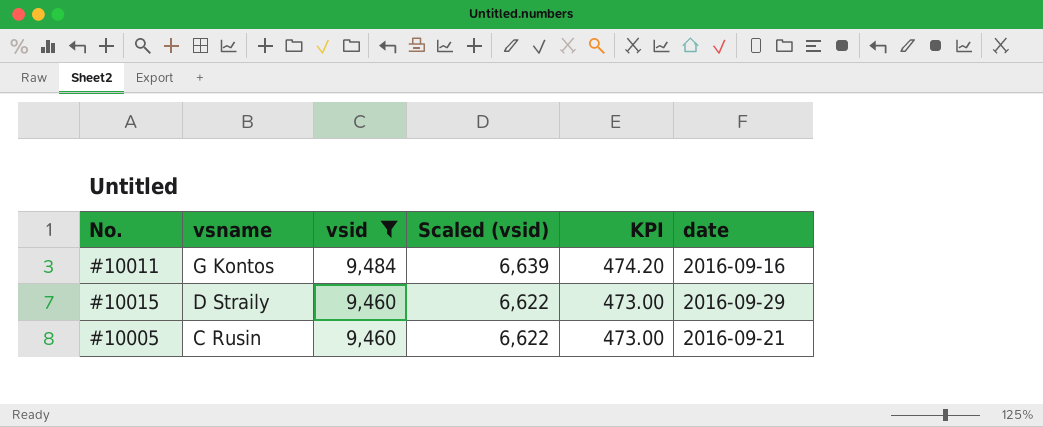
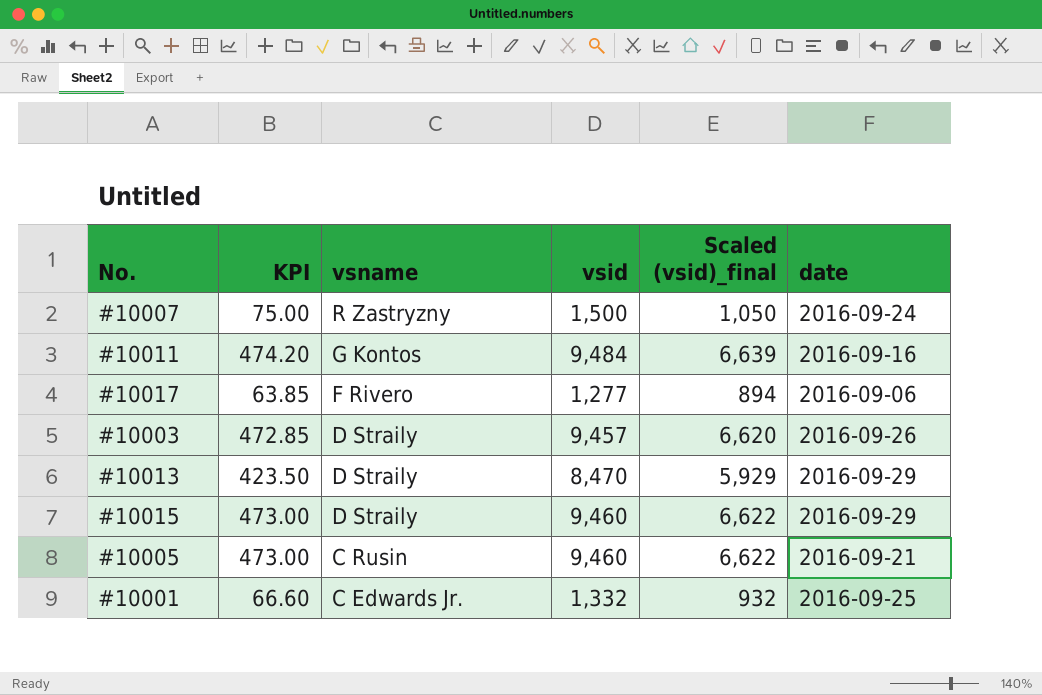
filter: vsid >= 9,460 -> none
column KPI | position: 5 -> 2
column name: Scaled (vsid) -> Scaled (vsid)_final

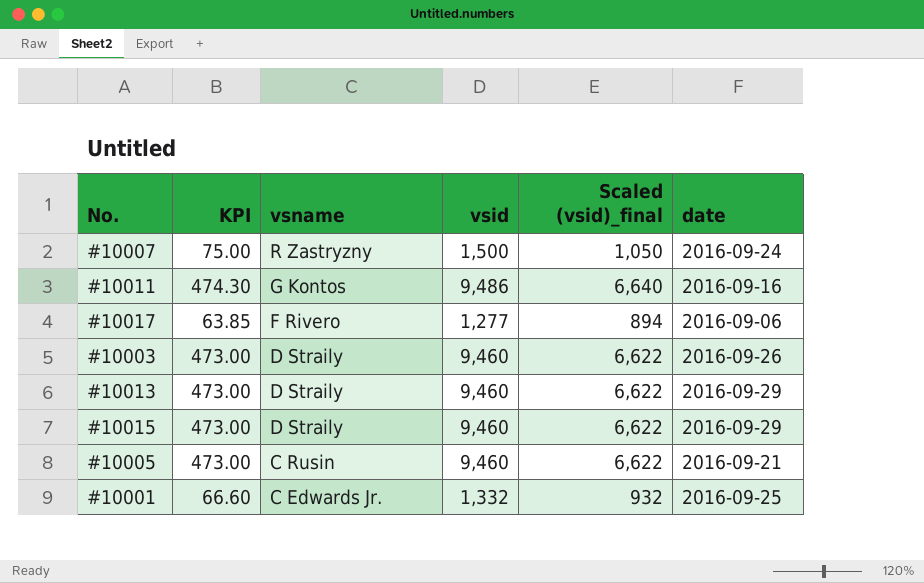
#10011 | KPI: 474.20 -> 474.30
#10011 | vsid: 9,484 -> 9,486
#10011 | Scaled (vsid)_final: 6,639 -> 6,640
#10003 | KPI: 472.85 -> 473.00
#10003 | vsid: 9,457 -> 9,460
#10003 | Scaled (vsid)_final: 6,620 -> 6,622
#10013 | KPI: 423.50 -> 473.00
#10013 | vsid: 8,470 -> 9,460
#10013 | Scaled (vsid)_final: 5,929 -> 6,622

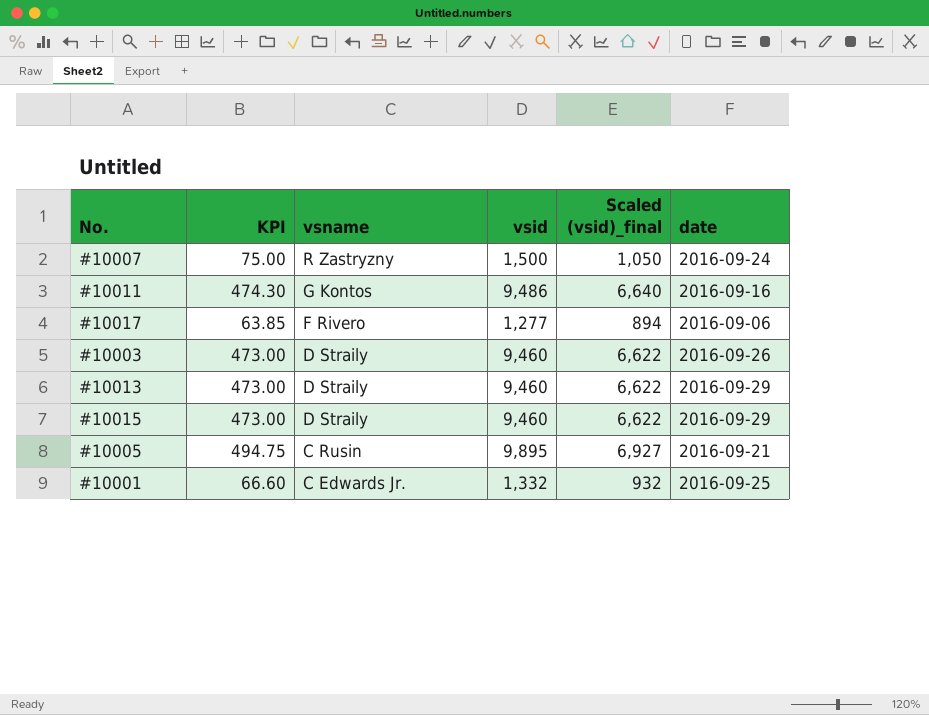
#10005 | KPI: 473.00 -> 494.75
#10005 | vsid: 9,460 -> 9,895
#10005 | Scaled (vsid)_final: 6,622 -> 6,927

